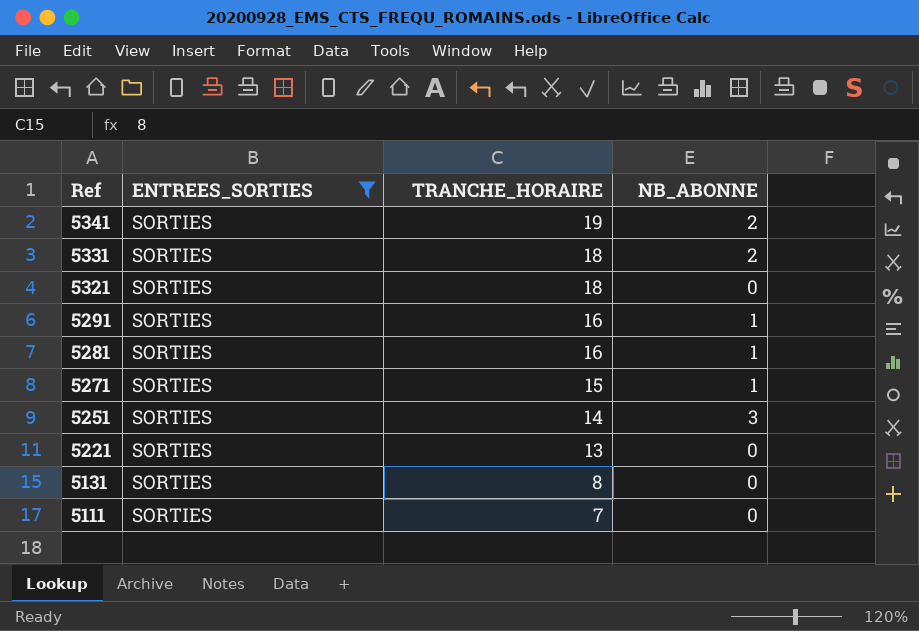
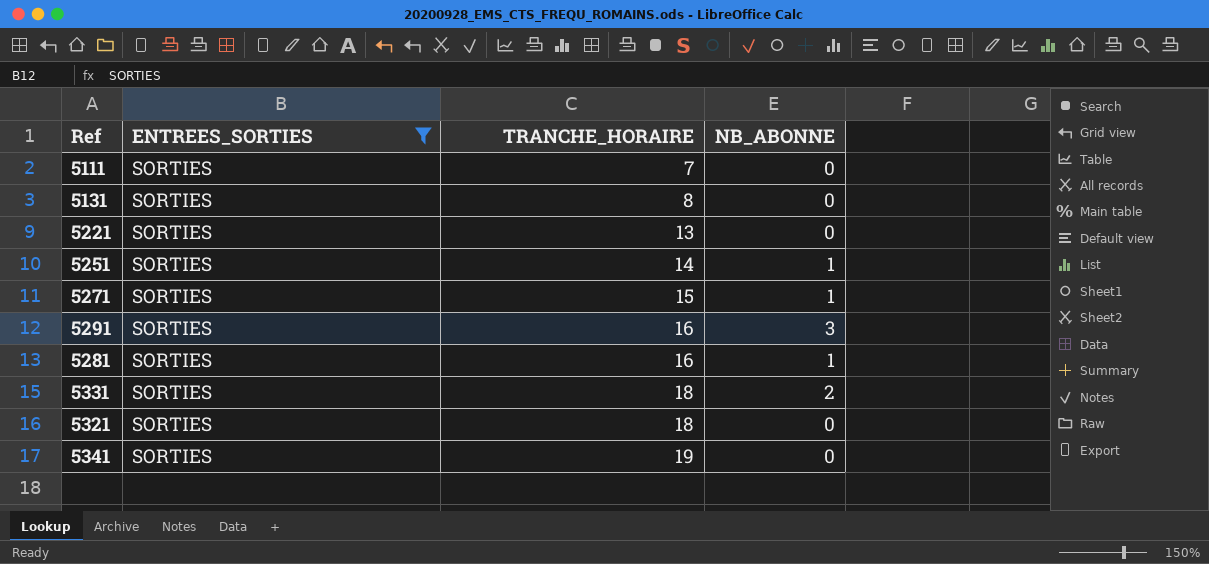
row order: Ref descending -> TRANCHE_HORAIRE ascending
5251 | NB_ABONNE: 3 -> 1
5291 | NB_ABONNE: 1 -> 3
5341 | NB_ABONNE: 2 -> 0

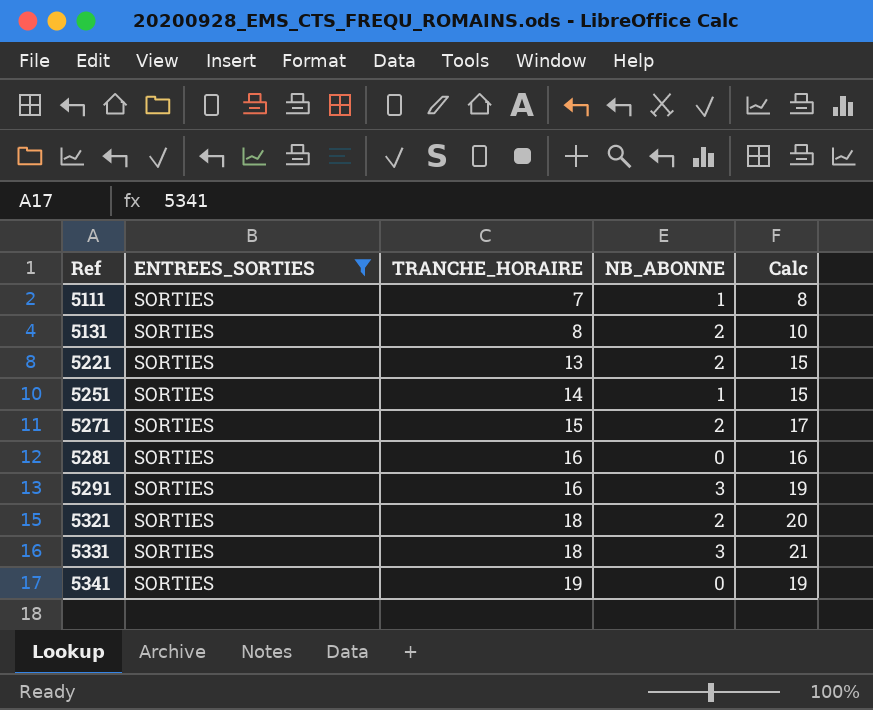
row order: TRANCHE_HORAIRE ascending -> Ref ascending
column Calc | formula: none -> [TRANCHE_HORAIRE] + [NB_ABONNE]
5111 | NB_ABONNE: 0 -> 1
5131 | NB_ABONNE: 0 -> 2
5221 | NB_ABONNE: 0 -> 2
5271 | NB_ABONNE: 1 -> 2
5281 | NB_ABONNE: 1 -> 0
5321 | NB_ABONNE: 0 -> 2
5331 | NB_ABONNE: 2 -> 3

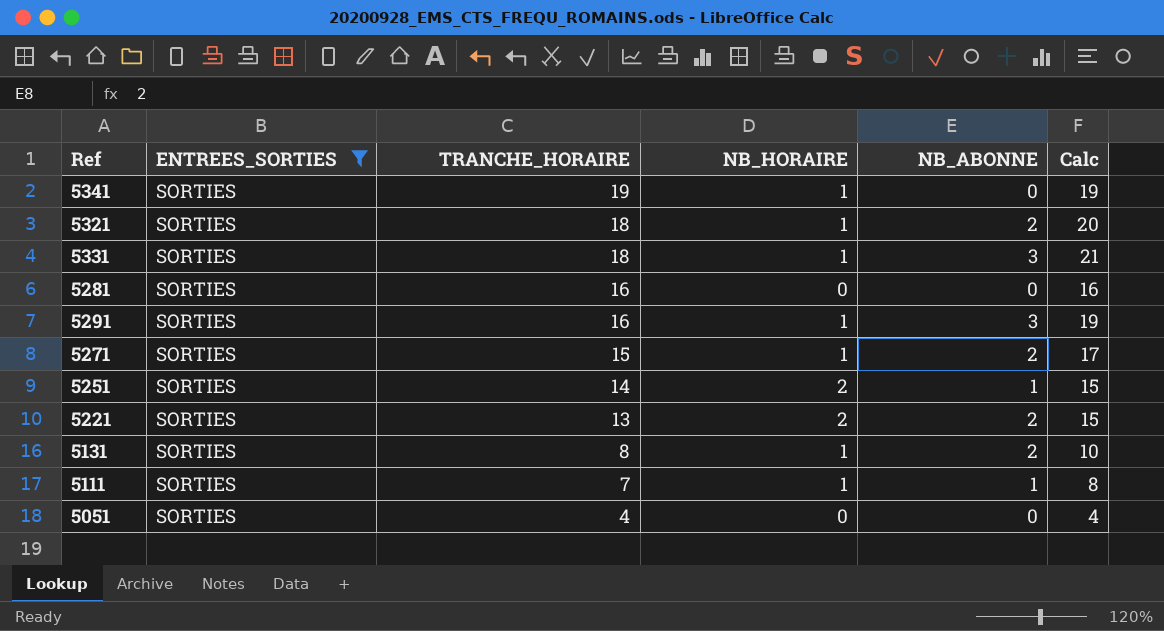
row order: Ref ascending -> TRANCHE_HORAIRE descending
column NB_HORAIRE | position: none -> 4
row 5051: none -> SORTIES | 4 | 0 | 0 | 4

